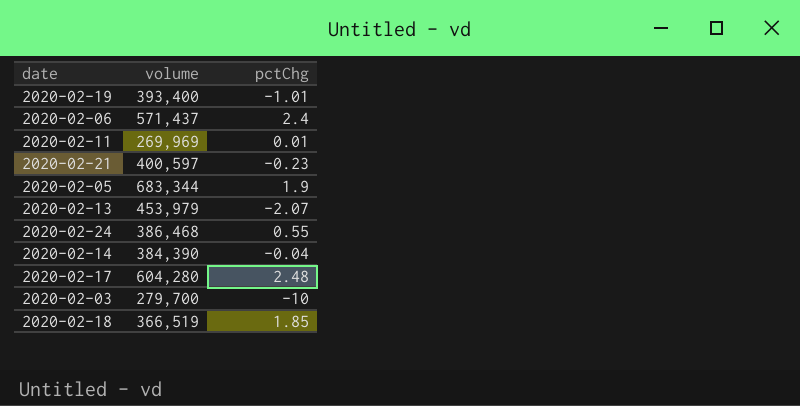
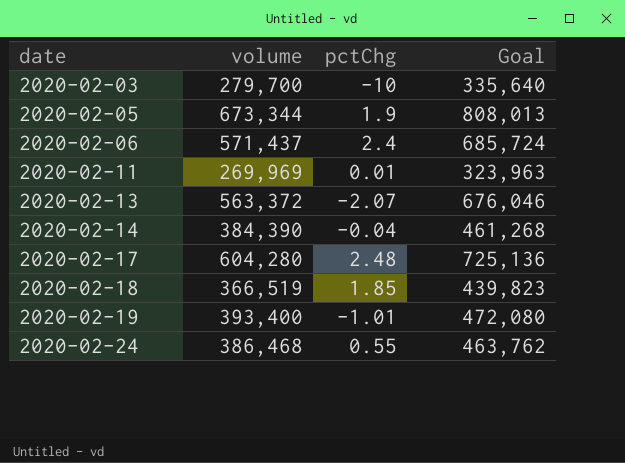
row order: none -> date ascending
column Goal | formula: none -> [volume] * 1.2
row 2020-02-21: 400,597 | -0.23 -> none
2020-02-05 | volume: 683,344 -> 673,344
2020-02-13 | volume: 453,979 -> 563,372

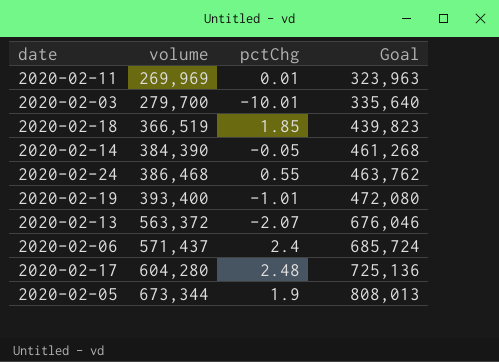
row order: date ascending -> volume ascending
2020-02-03 | pctChg: -10 -> -10.01
2020-02-14 | pctChg: -0.04 -> -0.05

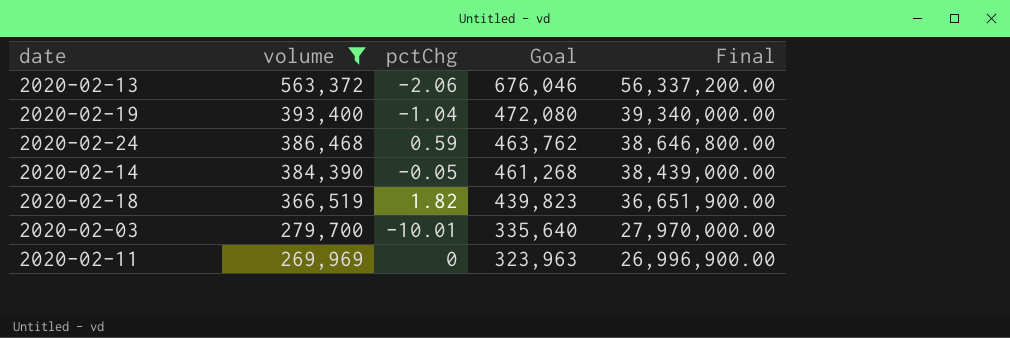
filter: none -> volume <= 563,372
row order: volume ascending -> volume descending
column Final | formula: none -> [volume] * 100
2020-02-13 | pctChg: -2.07 -> -2.06
2020-02-19 | pctChg: -1.01 -> -1.04
2020-02-24 | pctChg: 0.55 -> 0.59
2020-02-18 | pctChg: 1.85 -> 1.82
2020-02-11 | pctChg: 0.01 -> 0

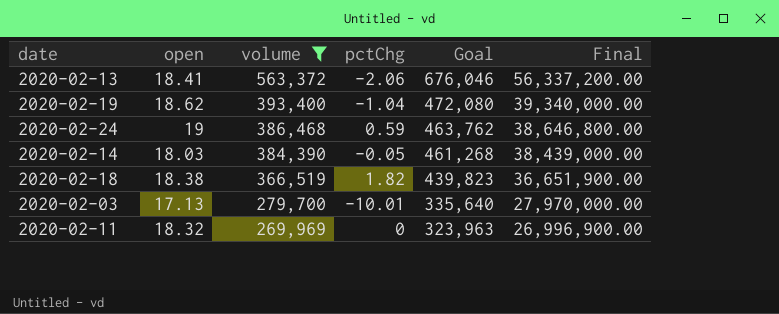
column open | position: none -> 2

